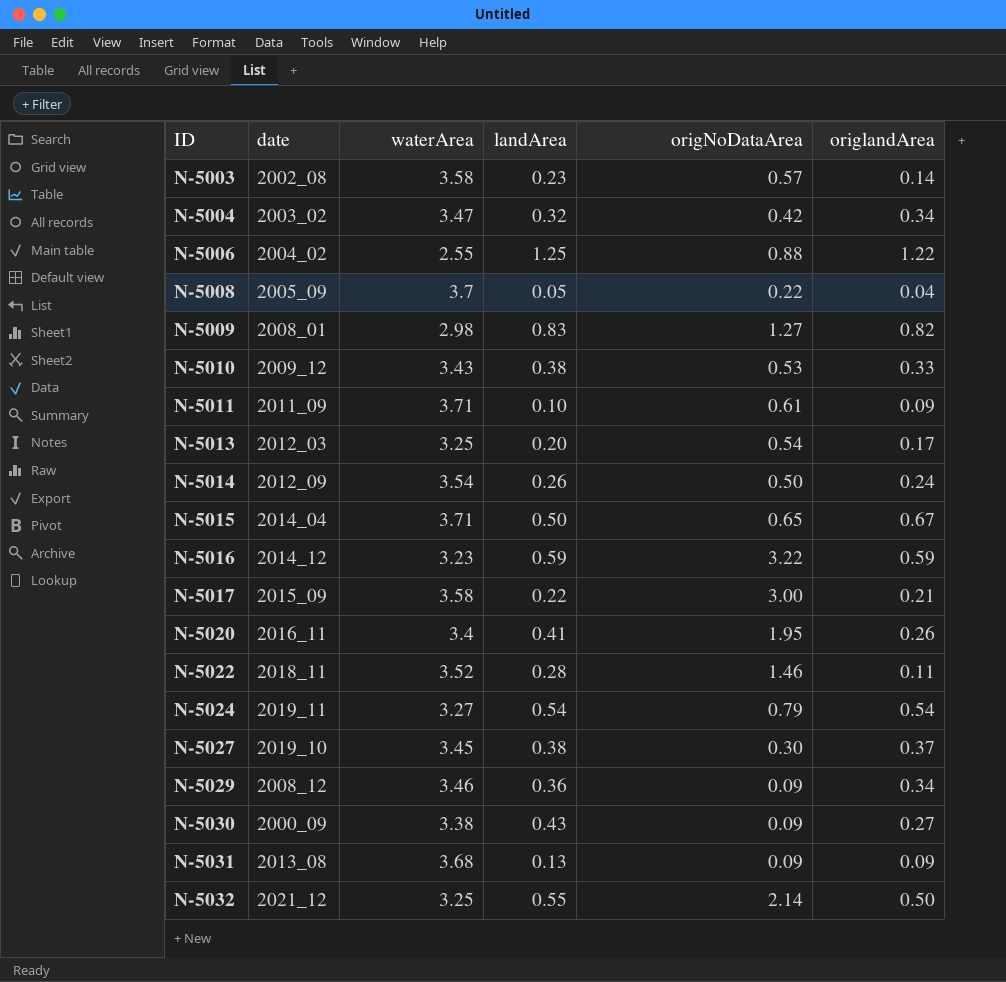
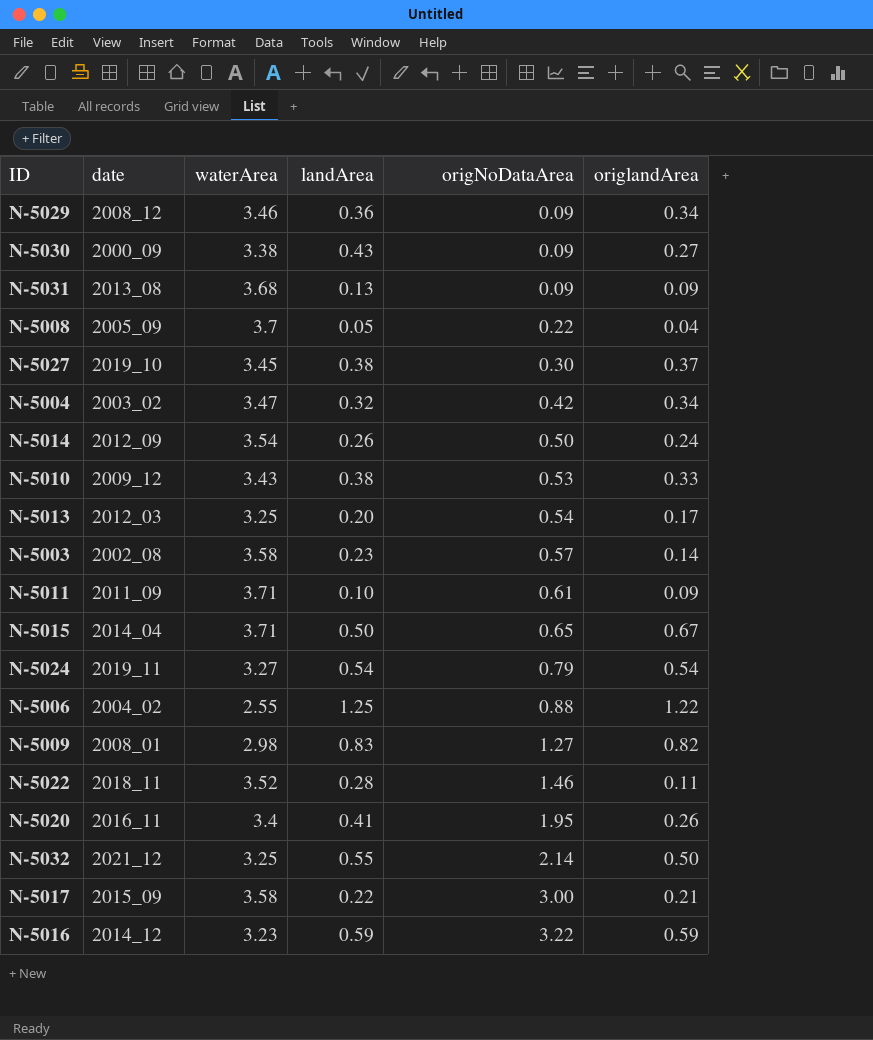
row order: ID ascending -> origNoDataArea ascending

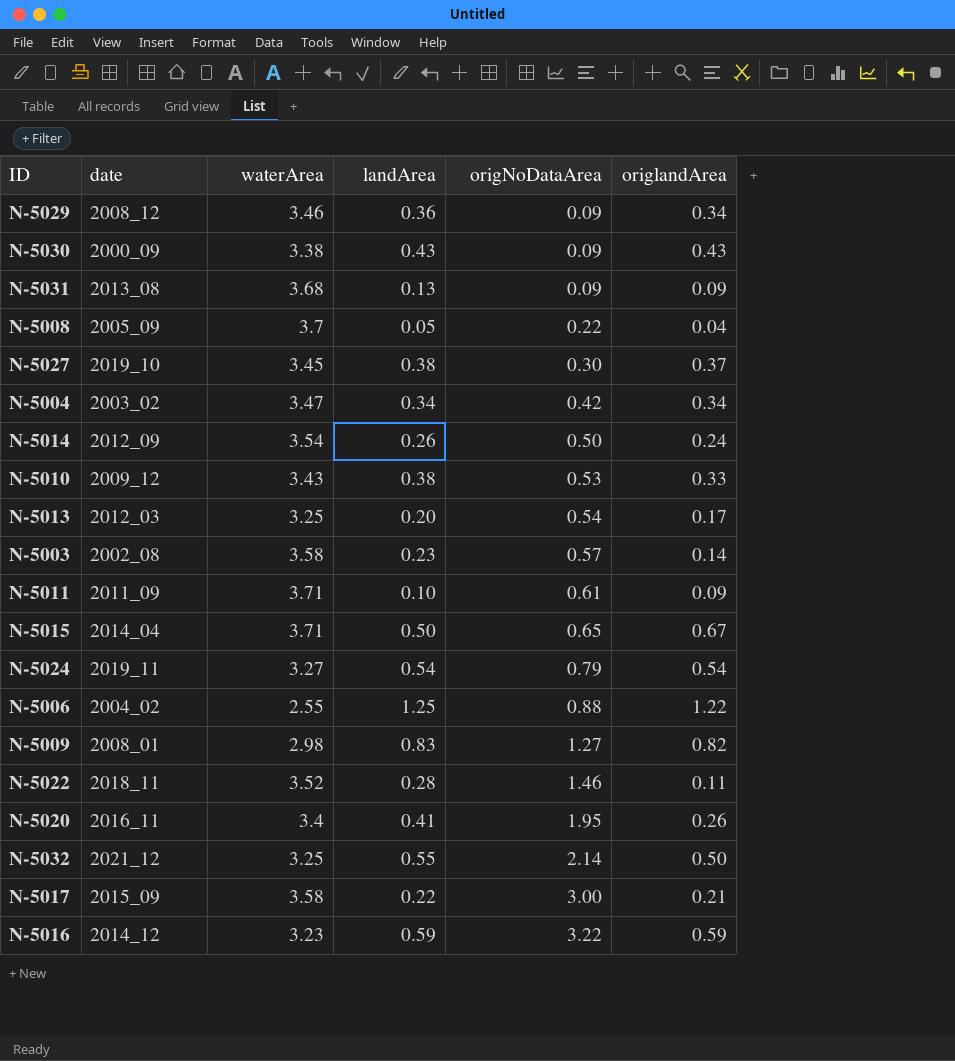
N-5030 | origlandArea: 0.27 -> 0.43
N-5004 | landArea: 0.32 -> 0.34

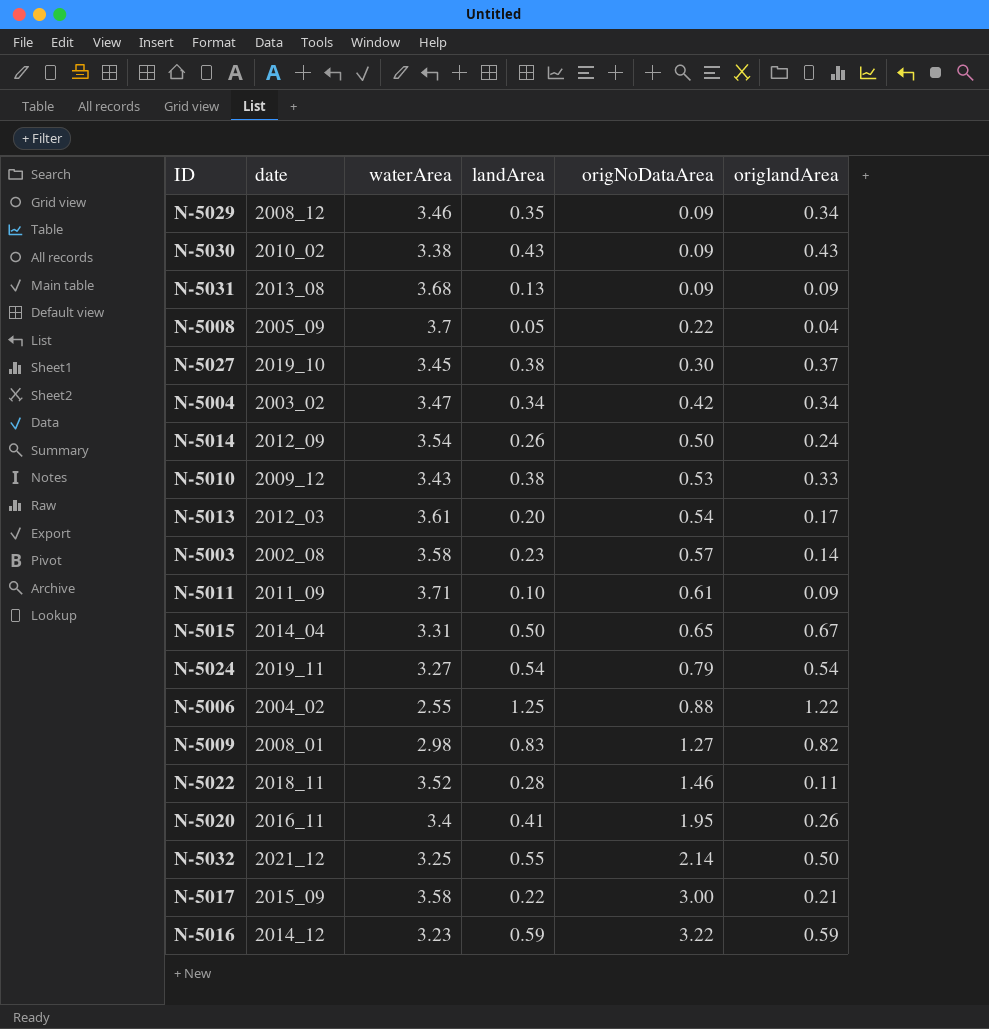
N-5029 | landArea: 0.36 -> 0.35
N-5030 | date: 2000_09 -> 2010_02
N-5013 | waterArea: 3.25 -> 3.61
N-5015 | waterArea: 3.71 -> 3.31

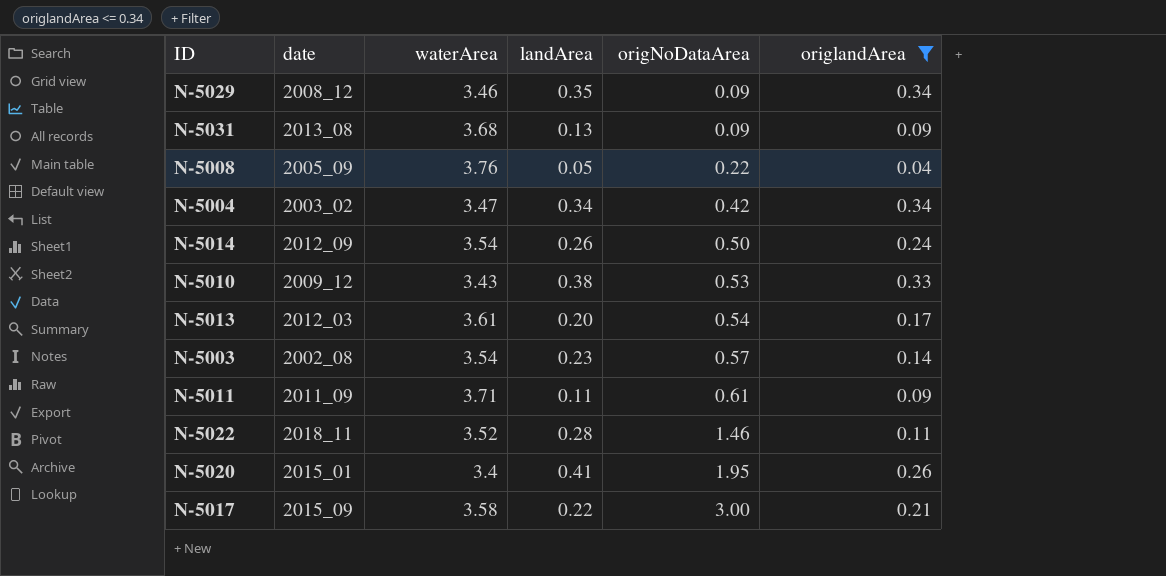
filter: none -> origlandArea <= 0.34
N-5008 | waterArea: 3.7 -> 3.76
N-5003 | waterArea: 3.58 -> 3.54
N-5011 | landArea: 0.10 -> 0.11
N-5020 | date: 2016_11 -> 2015_01

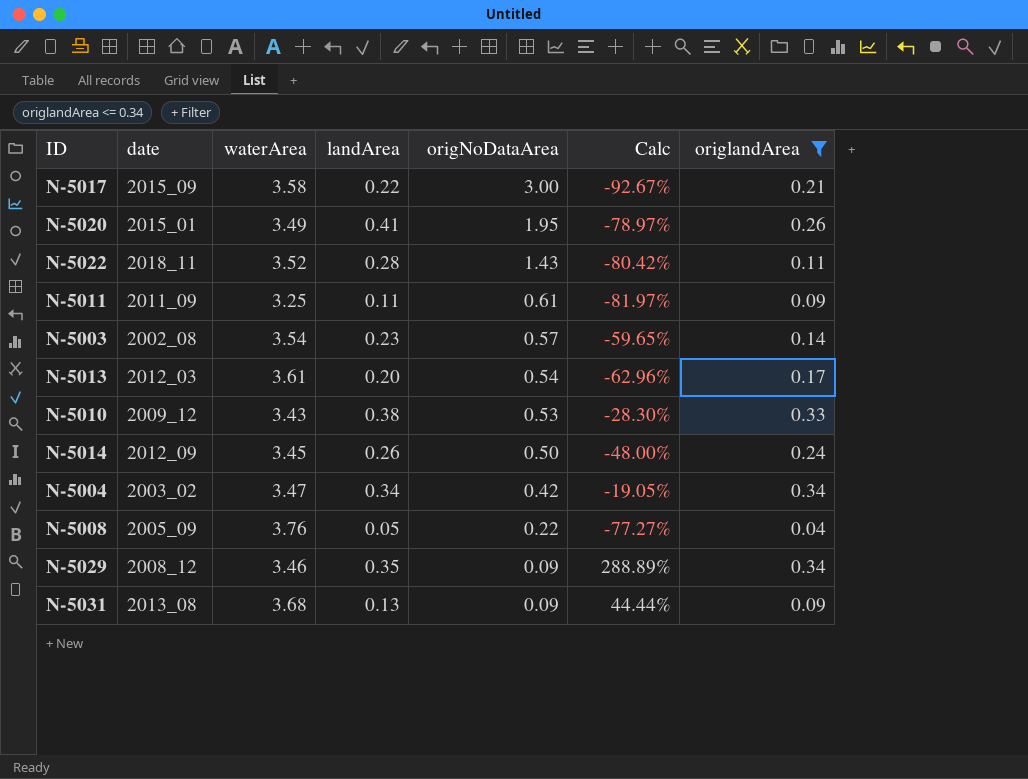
row order: origNoDataArea ascending -> origNoDataArea descending
column Calc | formula: none -> ([landArea] - [origNoDataArea]) / [origNoDataArea]
N-5020 | waterArea: 3.4 -> 3.49
N-5022 | origNoDataArea: 1.46 -> 1.43
N-5011 | waterArea: 3.71 -> 3.25
N-5014 | waterArea: 3.54 -> 3.45

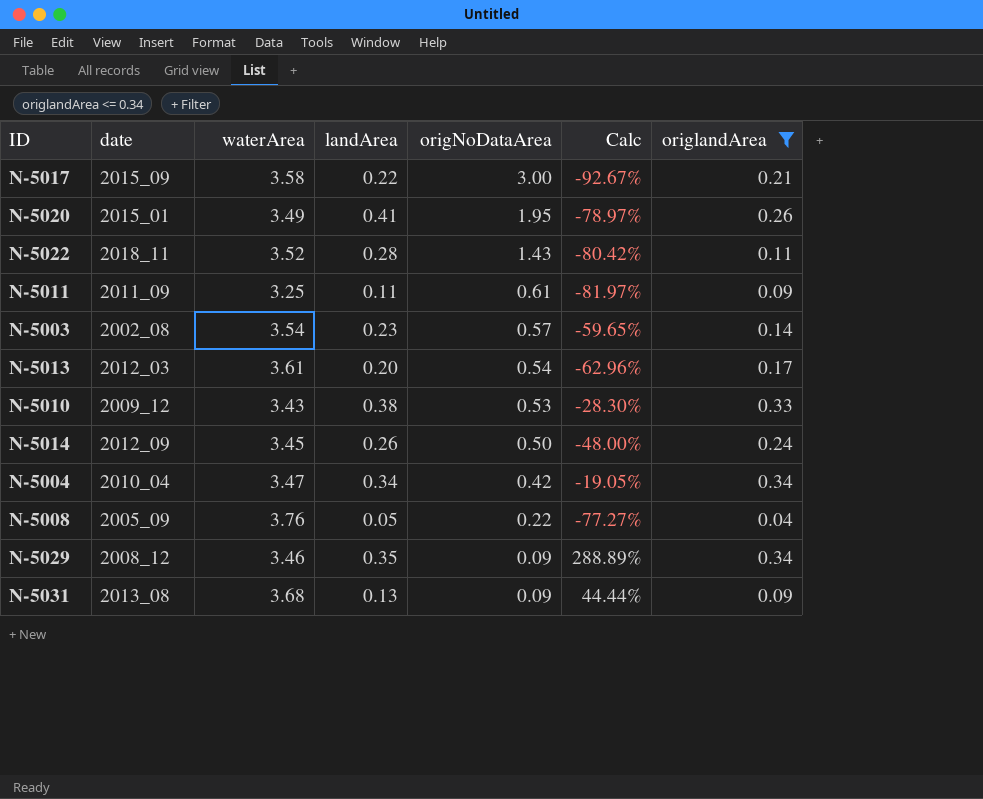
N-5004 | date: 2003_02 -> 2010_04

